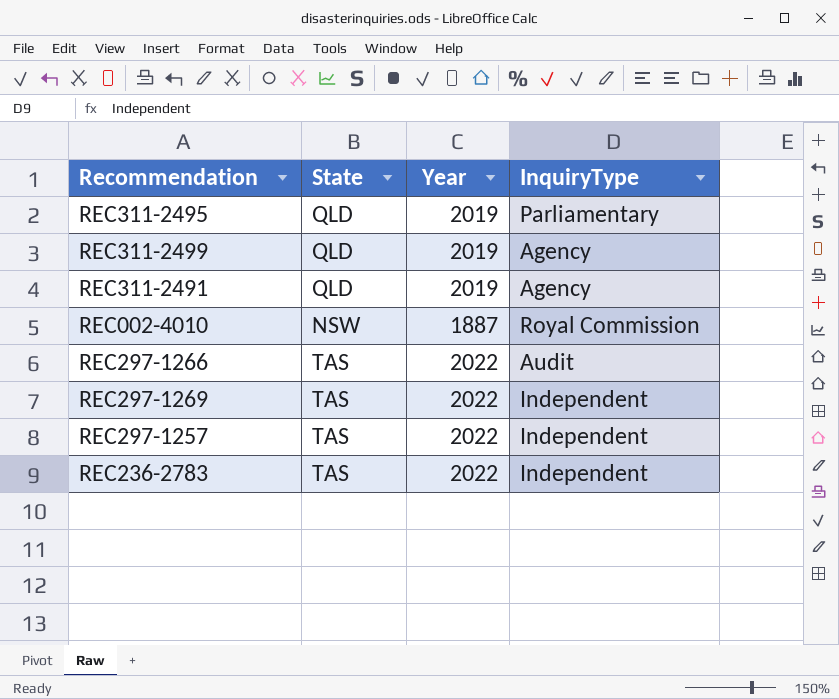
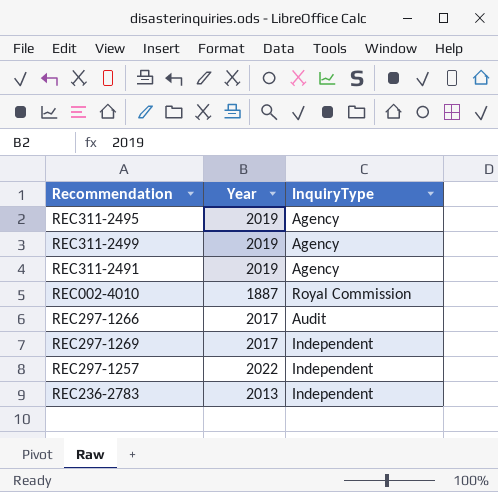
column State | position: 2 -> none
REC311-2495 | InquiryType: Parliamentary -> Agency
REC297-1266 | Year: 2022 -> 2017
REC297-1269 | Year: 2022 -> 2017
REC236-2783 | Year: 2022 -> 2013

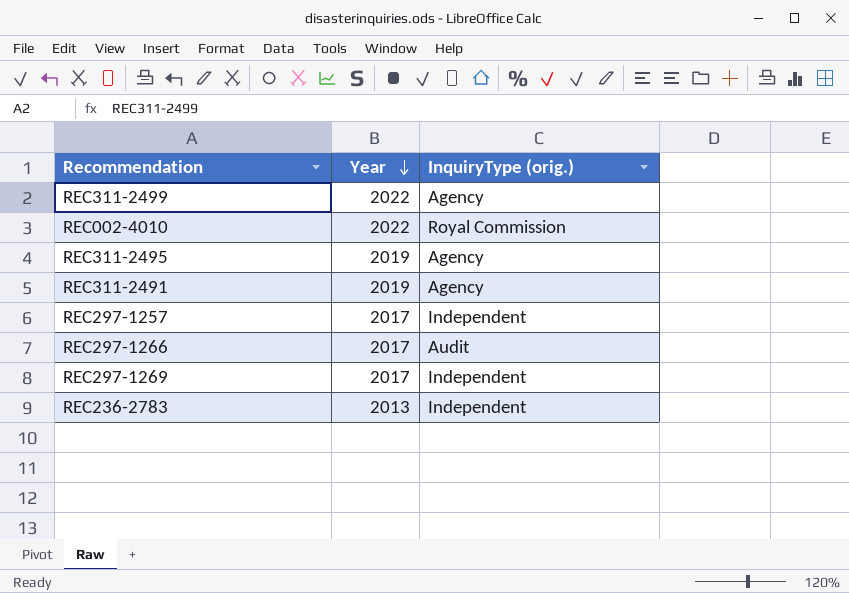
row order: none -> Year descending
column name: InquiryType -> InquiryType (orig.)
REC311-2499 | Year: 2019 -> 2022
REC002-4010 | Year: 1887 -> 2022
REC297-1257 | Year: 2022 -> 2017

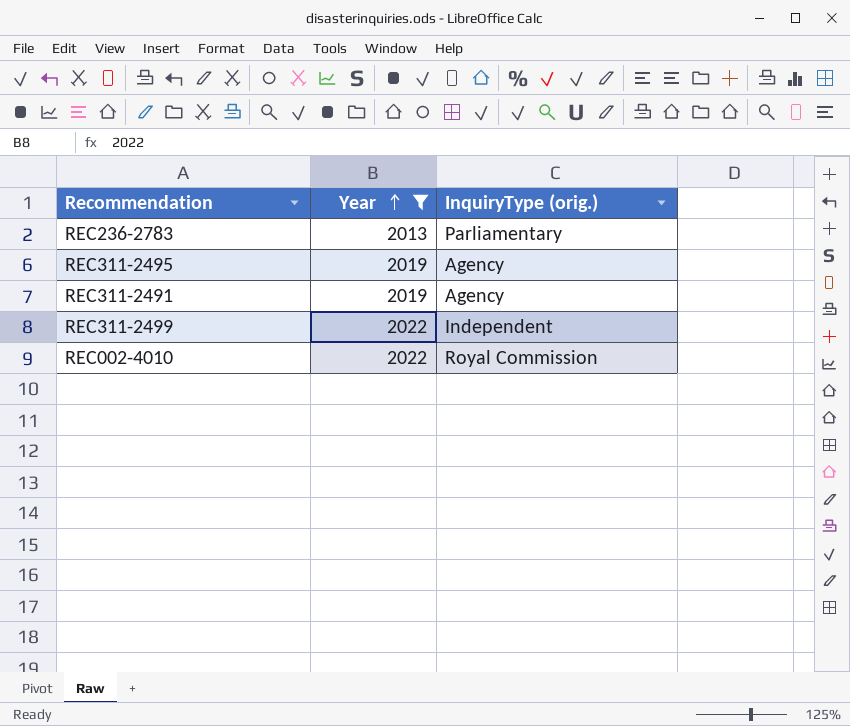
filter: none -> Year != 2017
row order: Year descending -> Year ascending
REC236-2783 | InquiryType (orig.): Independent -> Parliamentary
REC311-2499 | InquiryType (orig.): Agency -> Independent

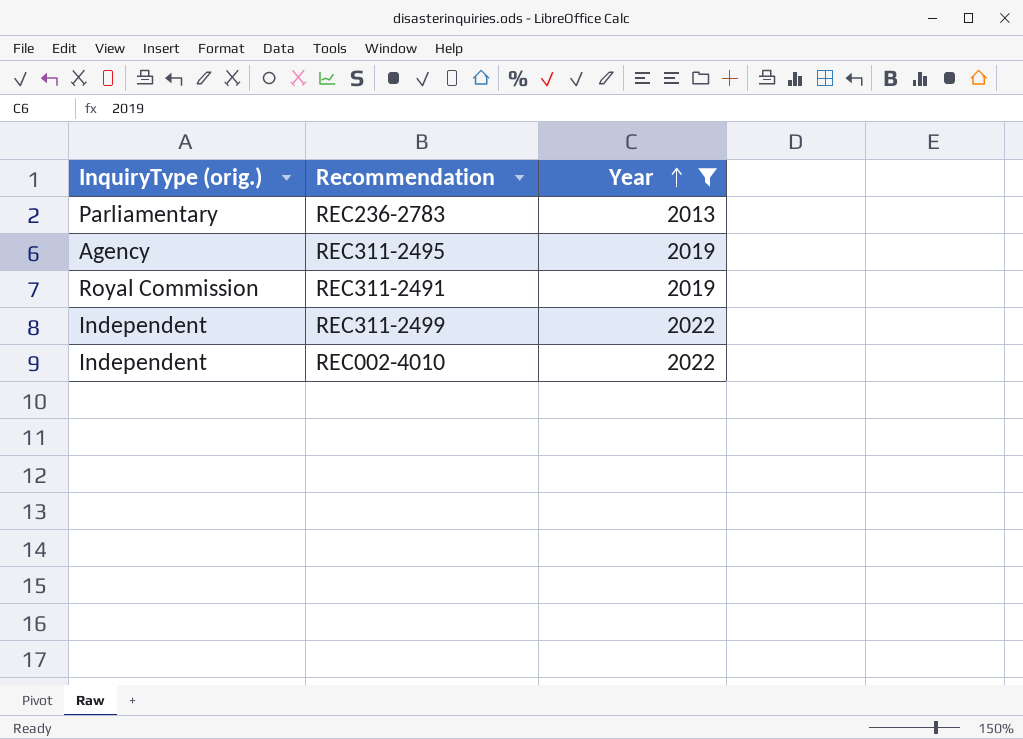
column InquiryType (orig.) | position: 3 -> 1
REC311-2491 | InquiryType (orig.): Agency -> Royal Commission
REC002-4010 | InquiryType (orig.): Royal Commission -> Independent

